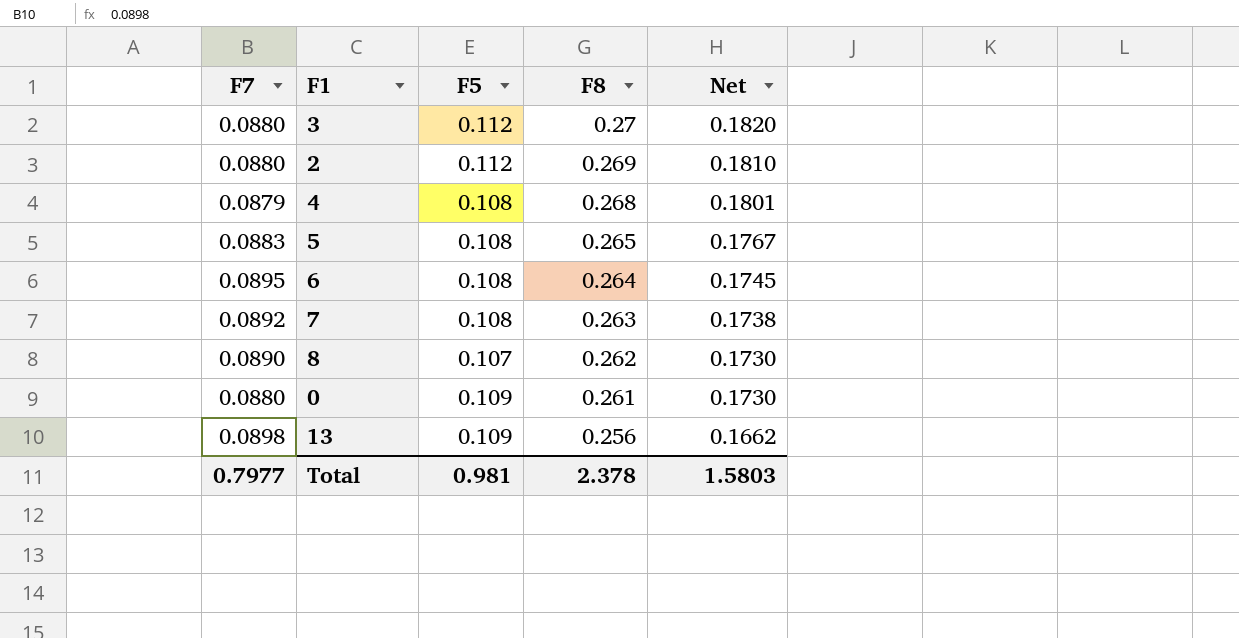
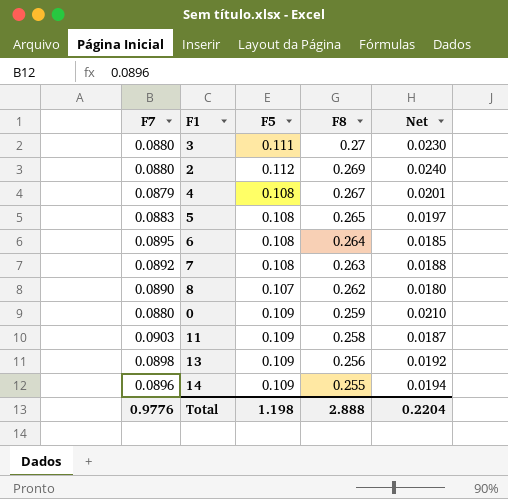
column Net | formula: [F8] - [F7] -> [F5] - [F7]
3 | F5: 0.112 -> 0.111
4 | F8: 0.268 -> 0.267
0 | F8: 0.261 -> 0.259
row 11: none -> 0.0903 | 0.109 | 0.258 | 0.0187
row 14: none -> 0.0896 | 0.109 | 0.255 | 0.0194
Total | F7: 0.7977 -> 0.9776
Total | F5: 0.981 -> 1.198
Total | F8: 2.378 -> 2.888
Total | Net: 1.5803 -> 0.2204

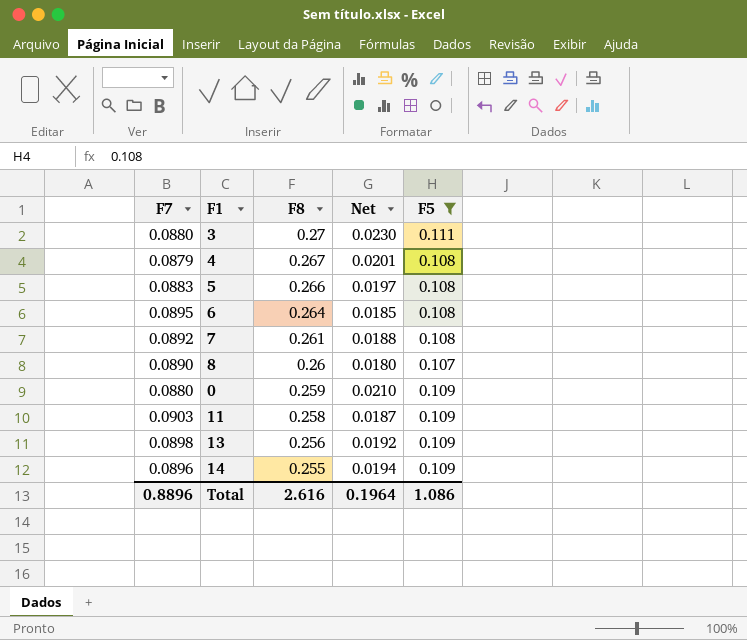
filter: none -> F5 != 0.112
column F5 | position: 3 -> 5
5 | F8: 0.265 -> 0.266
7 | F8: 0.263 -> 0.261
8 | F8: 0.262 -> 0.26
Total | F7: 0.9776 -> 0.8896
Total | F8: 2.888 -> 2.616
Total | Net: 0.2204 -> 0.1964
Total | F5: 1.198 -> 1.086

